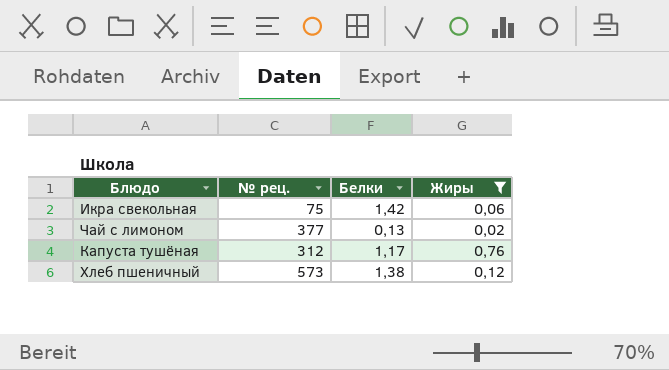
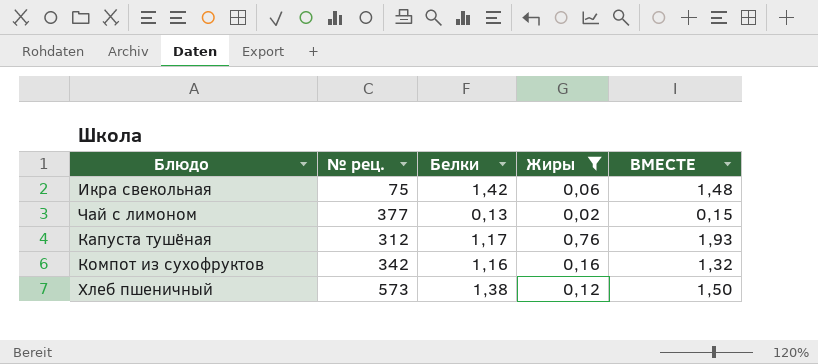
column ВМЕСТЕ | formula: none -> [Белки] + [Жиры]
row Компот из сухофруктов: none -> 342 | 1,16 | 0,16 | 1,32

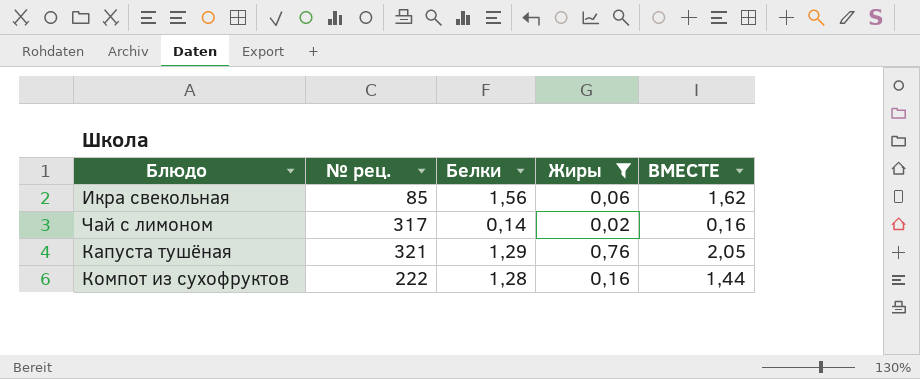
row Хлеб пшеничный: 573 | 1,38 | 0,12 | 1,50 -> none
Икра свекольная | № рец.: 75 -> 85
Икра свекольная | Белки: 1,42 -> 1,56
Икра свекольная | ВМЕСТЕ: 1,48 -> 1,62
Чай с лимоном | № рец.: 377 -> 317
Чай с лимоном | Белки: 0,13 -> 0,14
Чай с лимоном | ВМЕСТЕ: 0,15 -> 0,16
Капуста тушёная | № рец.: 312 -> 321
Капуста тушёная | Белки: 1,17 -> 1,29
Капуста тушёная | ВМЕСТЕ: 1,93 -> 2,05
Компот из сухофруктов | № рец.: 342 -> 222
Компот из сухофруктов | Белки: 1,16 -> 1,28
Компот из сухофруктов | ВМЕСТЕ: 1,32 -> 1,44

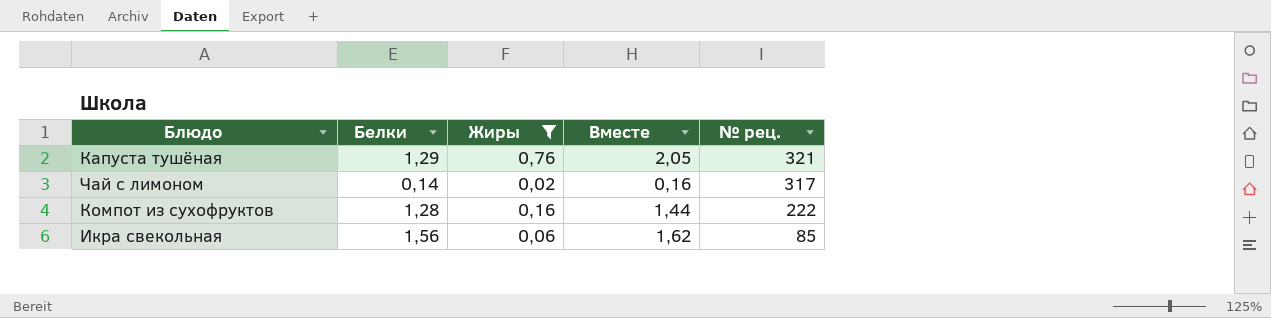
row order: none -> № рец. descending
column name: ВМЕСТЕ -> Вместе
column № рец. | position: 2 -> 5

